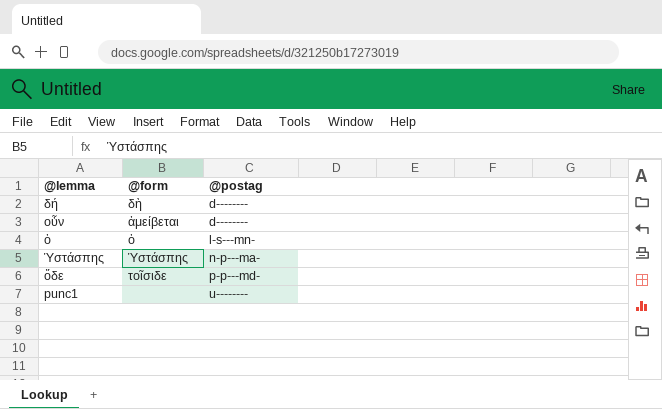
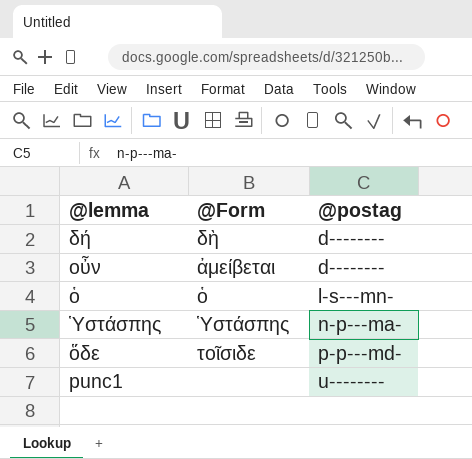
column name: @form -> @Form

